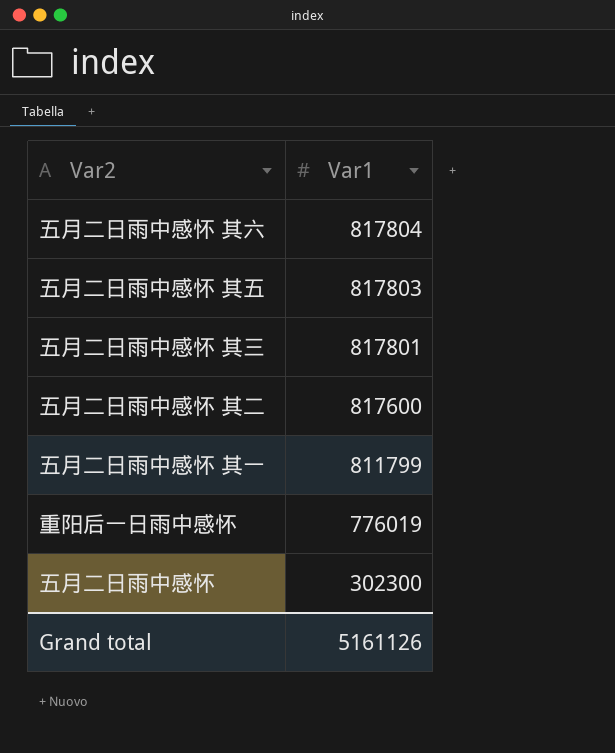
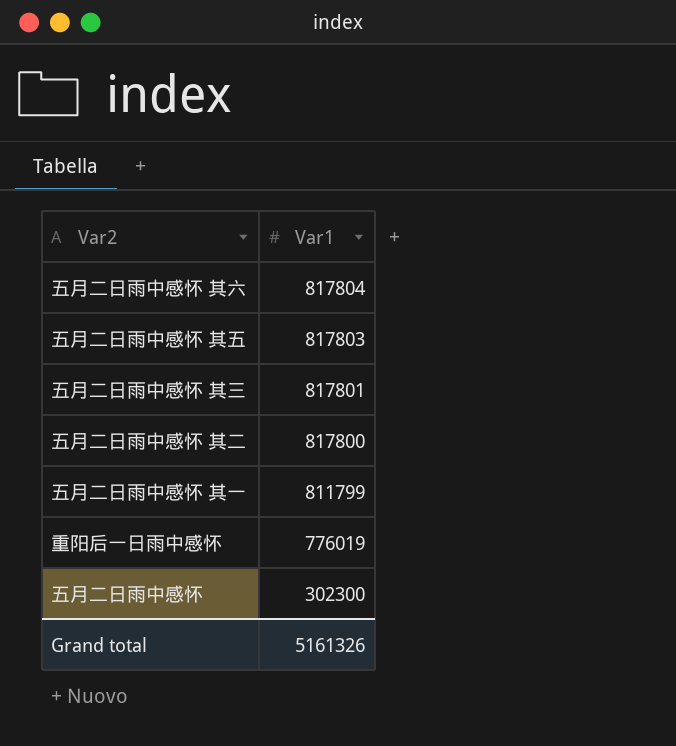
五月二日雨中感怀 其二 | Var1: 817600 -> 817800
Grand total | Var1: 5161126 -> 5161326

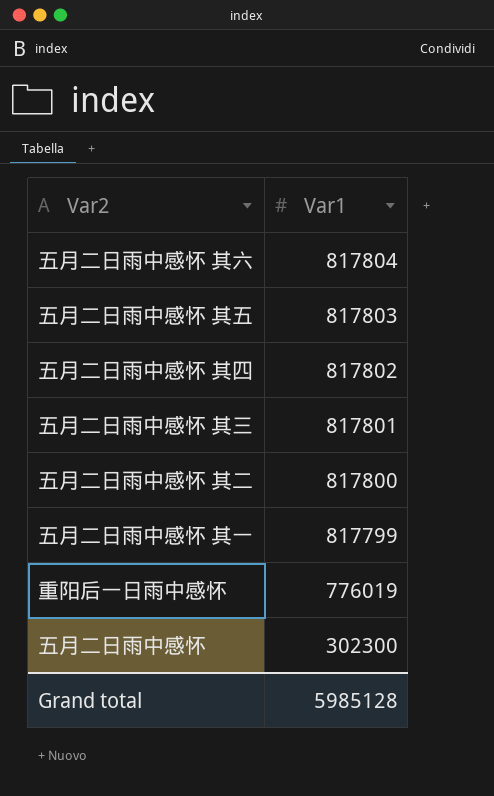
row 五月二日雨中感怀 其四: none -> 817802
五月二日雨中感怀 其一 | Var1: 811799 -> 817799
Grand total | Var1: 5161326 -> 5985128

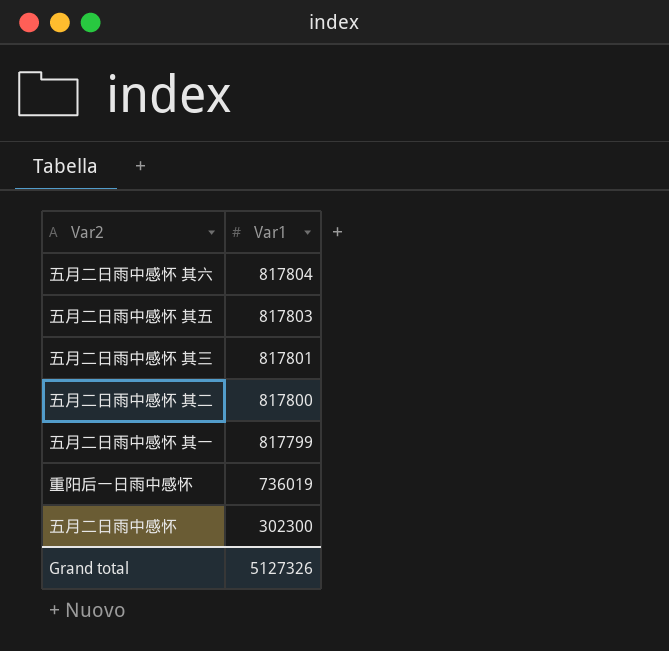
row 五月二日雨中感怀 其四: 817802 -> none
重阳后一日雨中感怀 | Var1: 776019 -> 736019
Grand total | Var1: 5985128 -> 5127326

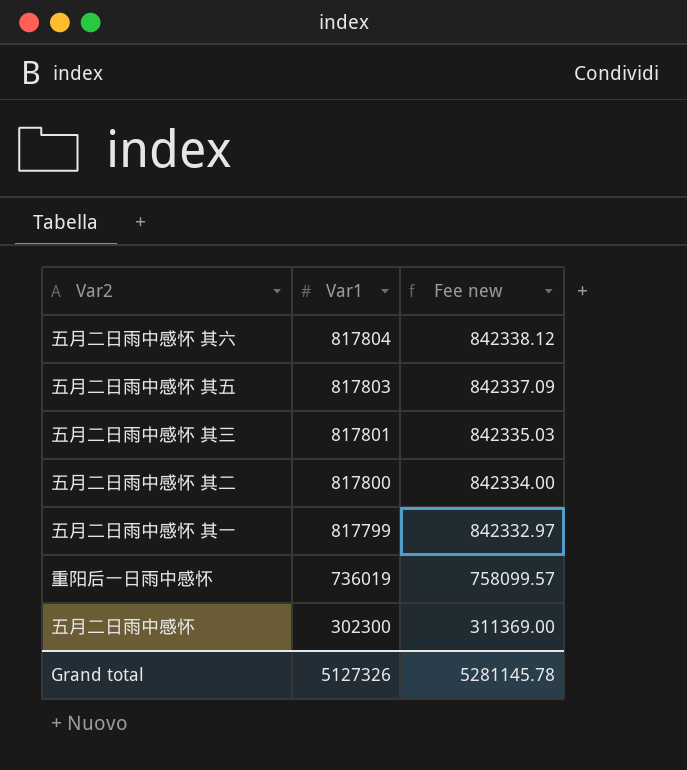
column Fee new | formula: none -> [Var1] * 1.03

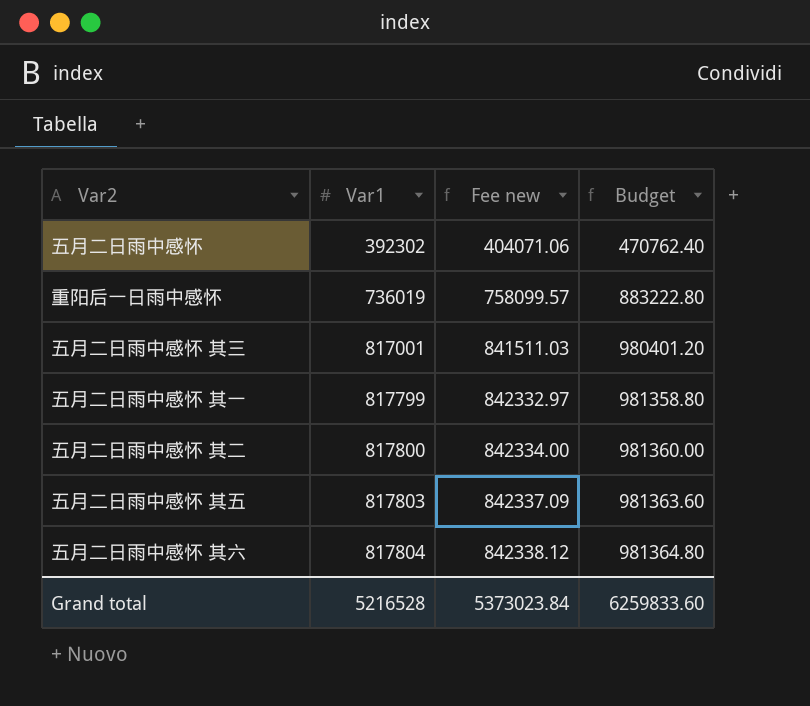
row order: Var1 descending -> Var1 ascending
column Budget | formula: none -> [Var1] * 1.2
五月二日雨中感怀 | Var1: 302300 -> 392302
五月二日雨中感怀 | Fee new: 311369.00 -> 404071.06
五月二日雨中感怀 其三 | Var1: 817801 -> 817001
五月二日雨中感怀 其三 | Fee new: 842335.03 -> 841511.03
Grand total | Var1: 5127326 -> 5216528
Grand total | Fee new: 5281145.78 -> 5373023.84

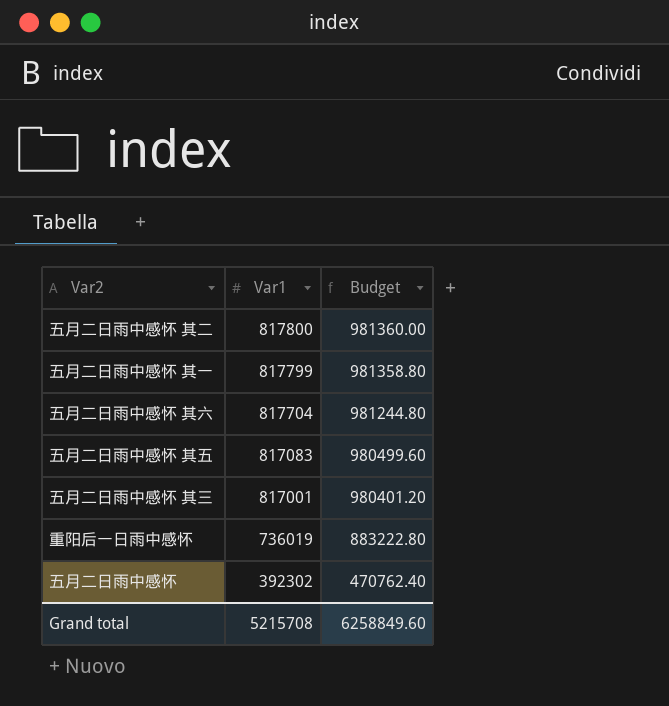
row order: Var1 ascending -> Var1 descending
column Fee new | formula: [Var1] * 1.03 -> none
五月二日雨中感怀 其六 | Var1: 817804 -> 817704
五月二日雨中感怀 其六 | Budget: 981364.80 -> 981244.80
五月二日雨中感怀 其五 | Var1: 817803 -> 817083
五月二日雨中感怀 其五 | Budget: 981363.60 -> 980499.60
Grand total | Var1: 5216528 -> 5215708
Grand total | Budget: 6259833.60 -> 6258849.60

